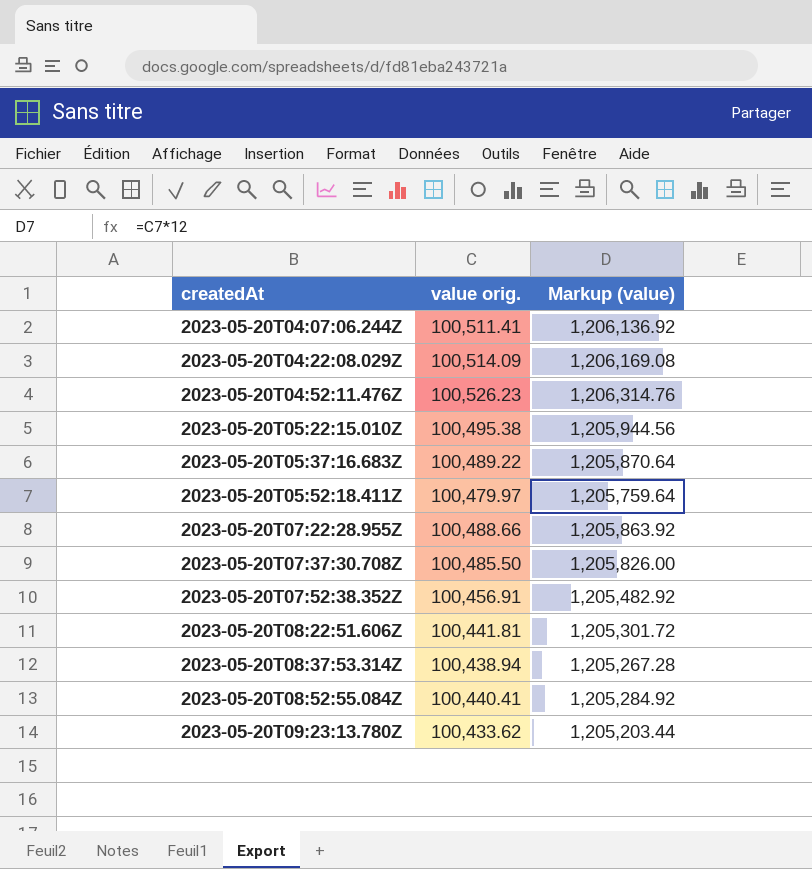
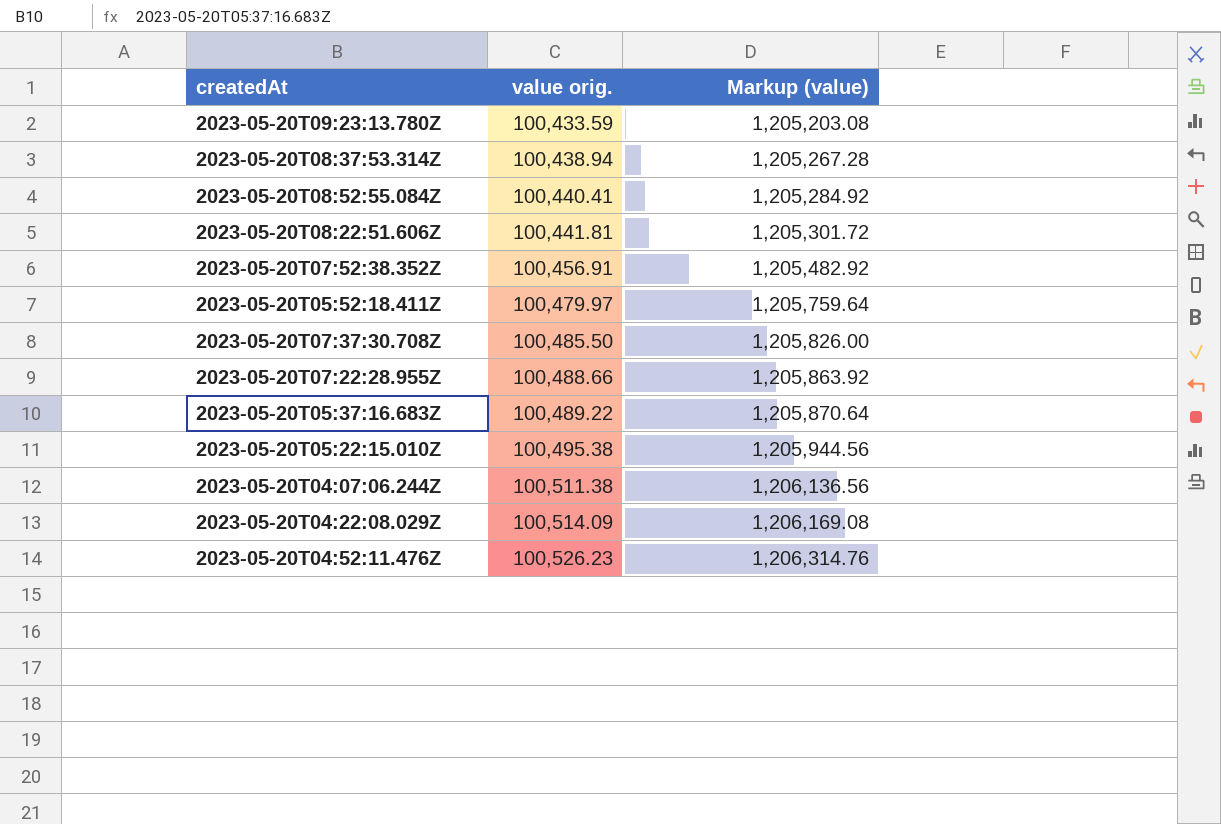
row order: createdAt ascending -> value orig. ascending
2023-05-20T09:23:13.780Z | value orig.: 100,433.62 -> 100,433.59
2023-05-20T09:23:13.780Z | Markup (value): 1,205,203.44 -> 1,205,203.08
2023-05-20T04:07:06.244Z | value orig.: 100,511.41 -> 100,511.38
2023-05-20T04:07:06.244Z | Markup (value): 1,206,136.92 -> 1,206,136.56

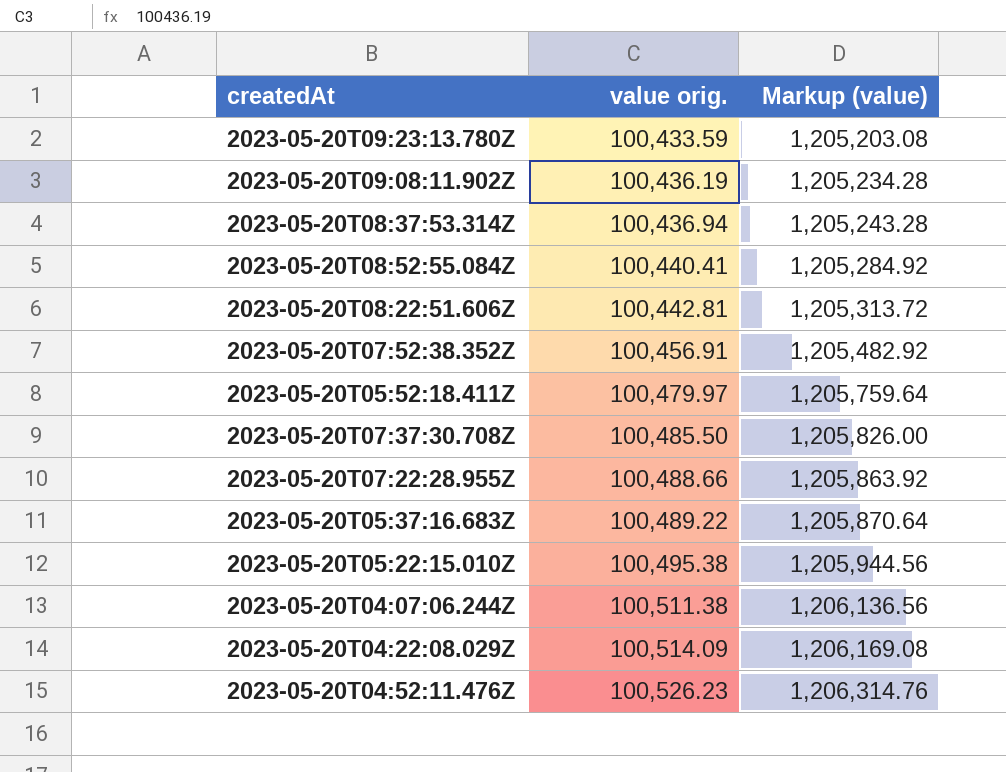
row 2023-05-20T09:08:11.902Z: none -> 100,436.19 | 1,205,234.28
2023-05-20T08:37:53.314Z | value orig.: 100,438.94 -> 100,436.94
2023-05-20T08:37:53.314Z | Markup (value): 1,205,267.28 -> 1,205,243.28
2023-05-20T08:22:51.606Z | value orig.: 100,441.81 -> 100,442.81
2023-05-20T08:22:51.606Z | Markup (value): 1,205,301.72 -> 1,205,313.72

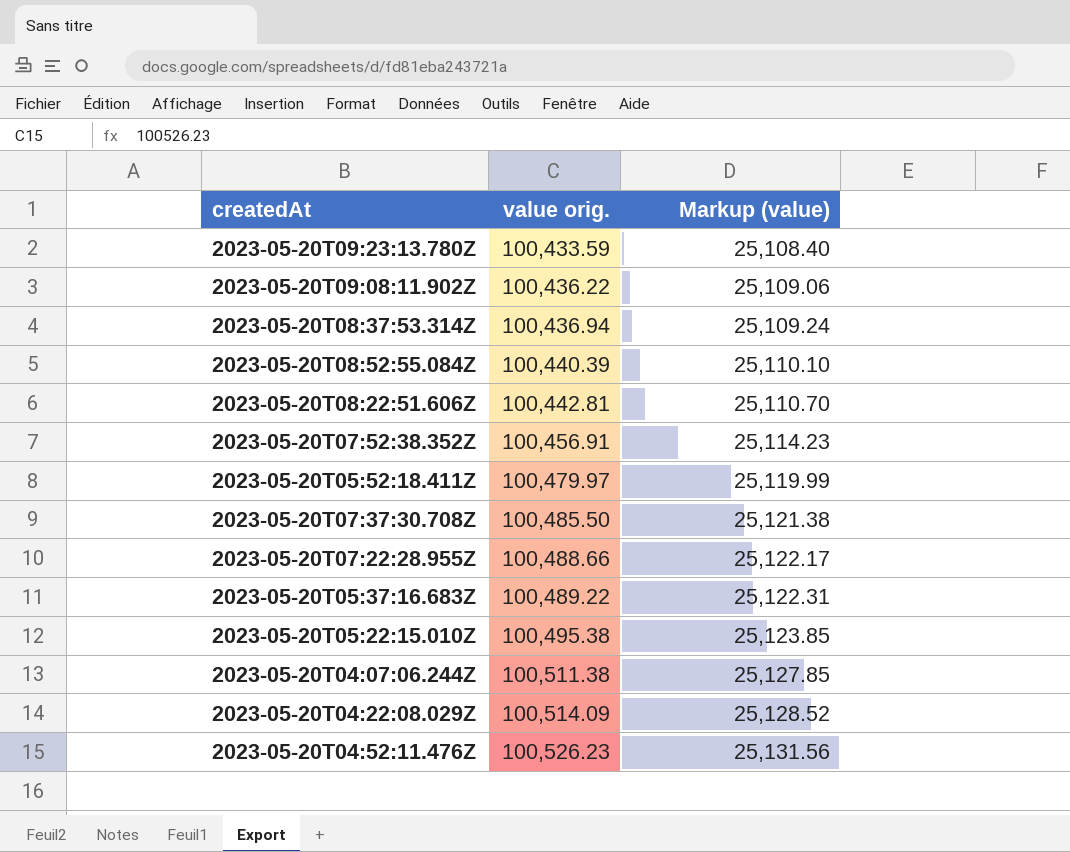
column Markup (value) | formula: [value orig.] * 12 -> [value orig.] * 0.25
2023-05-20T09:08:11.902Z | value orig.: 100,436.19 -> 100,436.22
2023-05-20T08:52:55.084Z | value orig.: 100,440.41 -> 100,440.39

